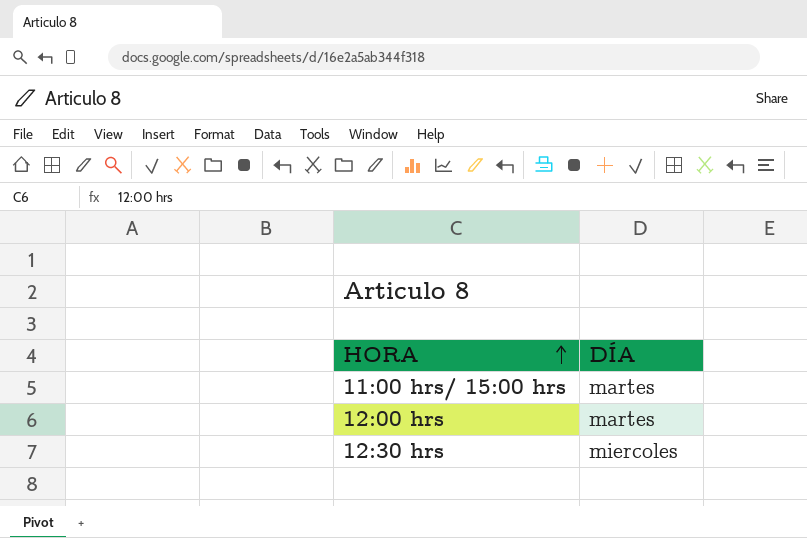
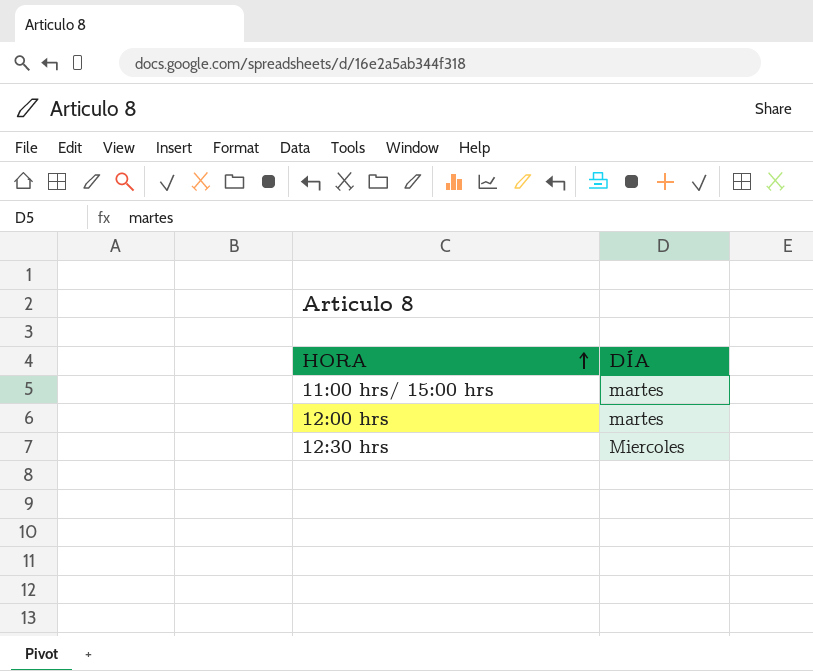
12:30 hrs | DÍA: miercoles -> Miercoles

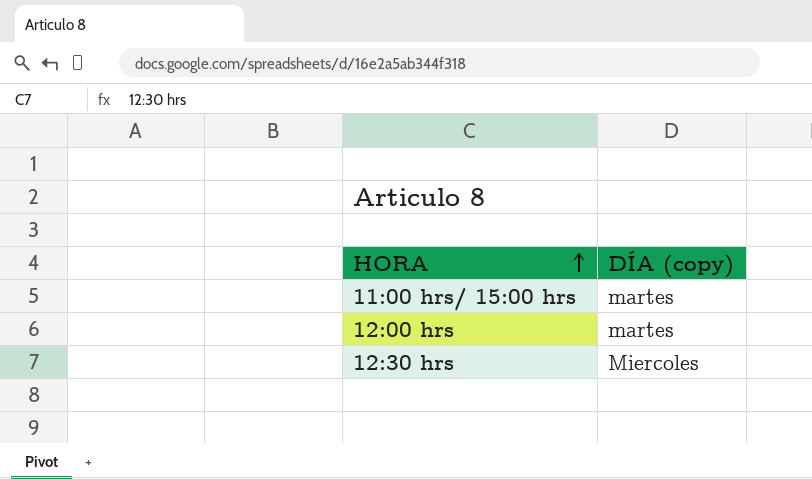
column name: DÍA -> DÍA (copy)

